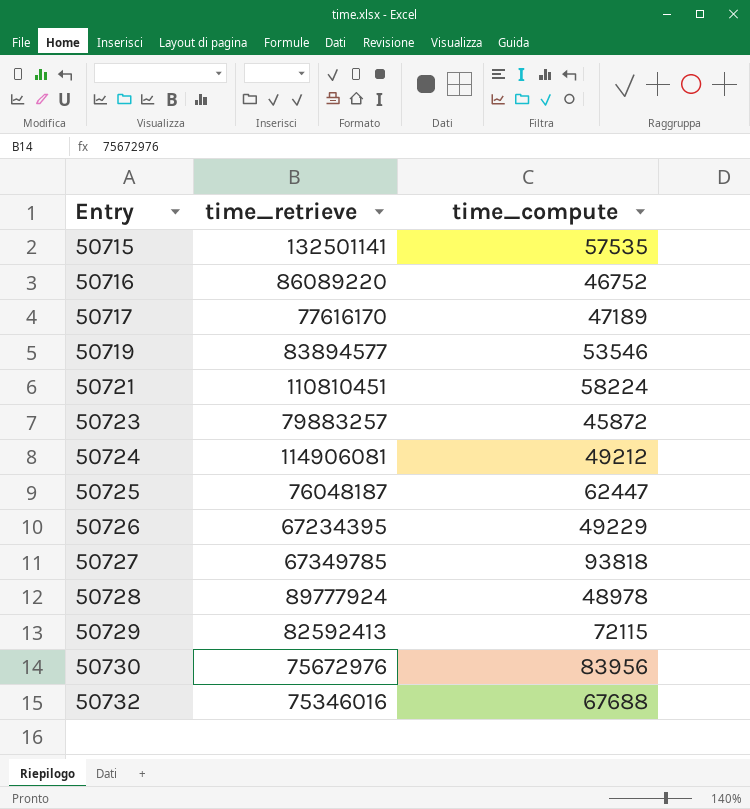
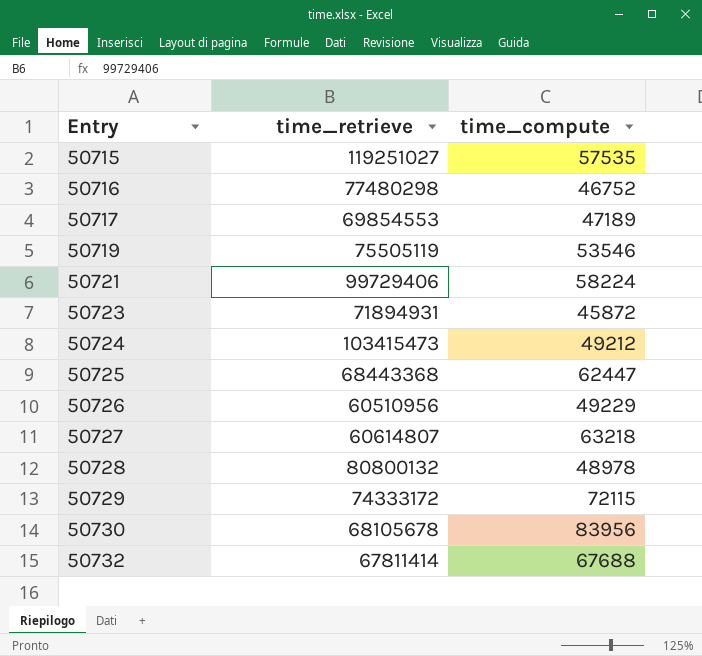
50715 | time_retrieve: 132501141 -> 119251027
50716 | time_retrieve: 86089220 -> 77480298
50717 | time_retrieve: 77616170 -> 69854553
50719 | time_retrieve: 83894577 -> 75505119
50721 | time_retrieve: 110810451 -> 99729406
50723 | time_retrieve: 79883257 -> 71894931
50724 | time_retrieve: 114906081 -> 103415473
50725 | time_retrieve: 76048187 -> 68443368
50726 | time_retrieve: 67234395 -> 60510956
50727 | time_retrieve: 67349785 -> 60614807
50727 | time_compute: 93818 -> 63218
50728 | time_retrieve: 89777924 -> 80800132
50729 | time_retrieve: 82592413 -> 74333172
50730 | time_retrieve: 75672976 -> 68105678
50732 | time_retrieve: 75346016 -> 67811414

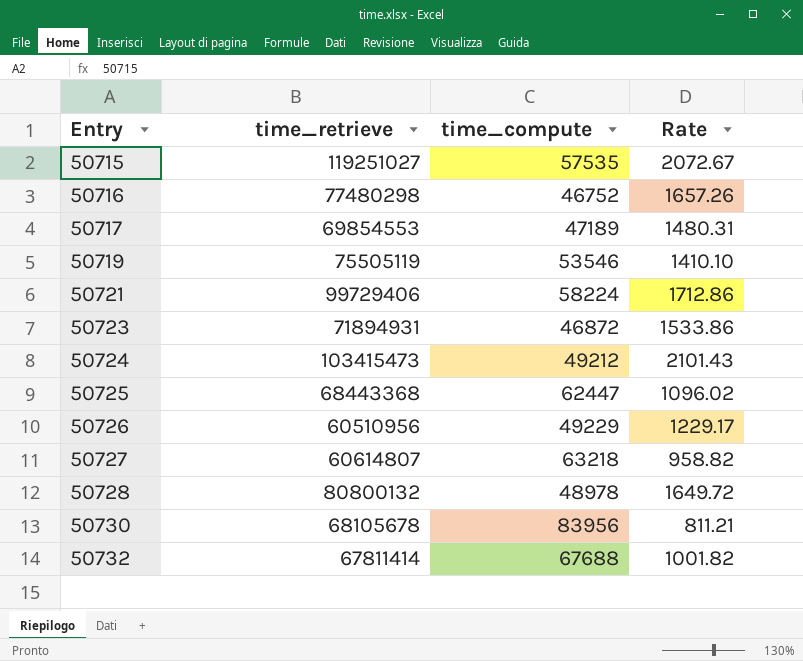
column Rate | formula: none -> [time_retrieve] / [time_compute]
row 50729: 74333172 | 72115 -> none
50723 | time_compute: 45872 -> 46872

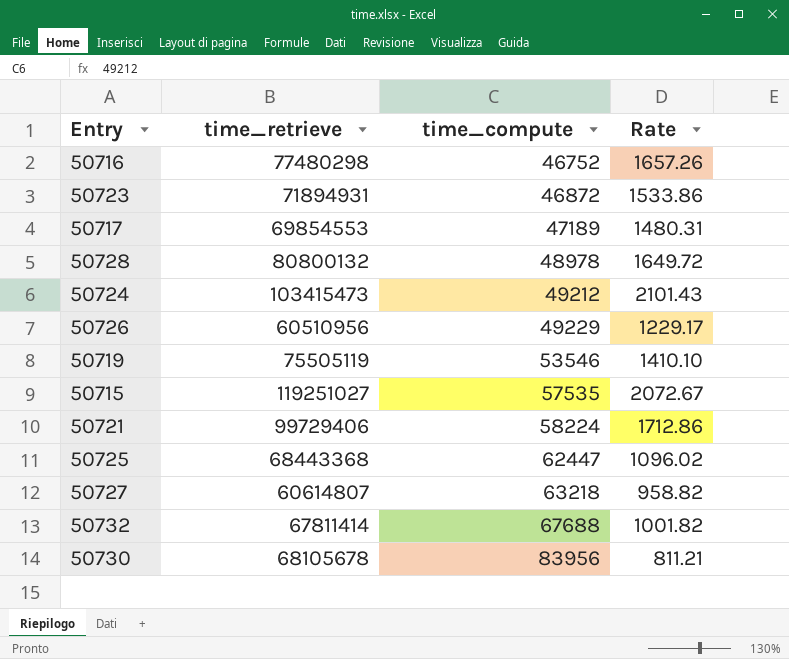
row order: Entry ascending -> time_compute ascending

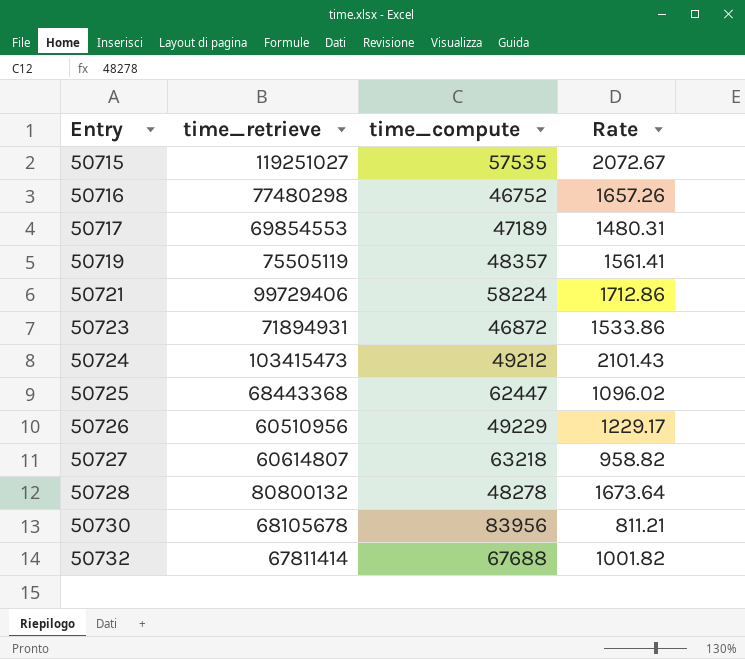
row order: time_compute ascending -> Entry ascending
50719 | time_compute: 53546 -> 48357
50719 | Rate: 1410.10 -> 1561.41
50728 | time_compute: 48978 -> 48278
50728 | Rate: 1649.72 -> 1673.64

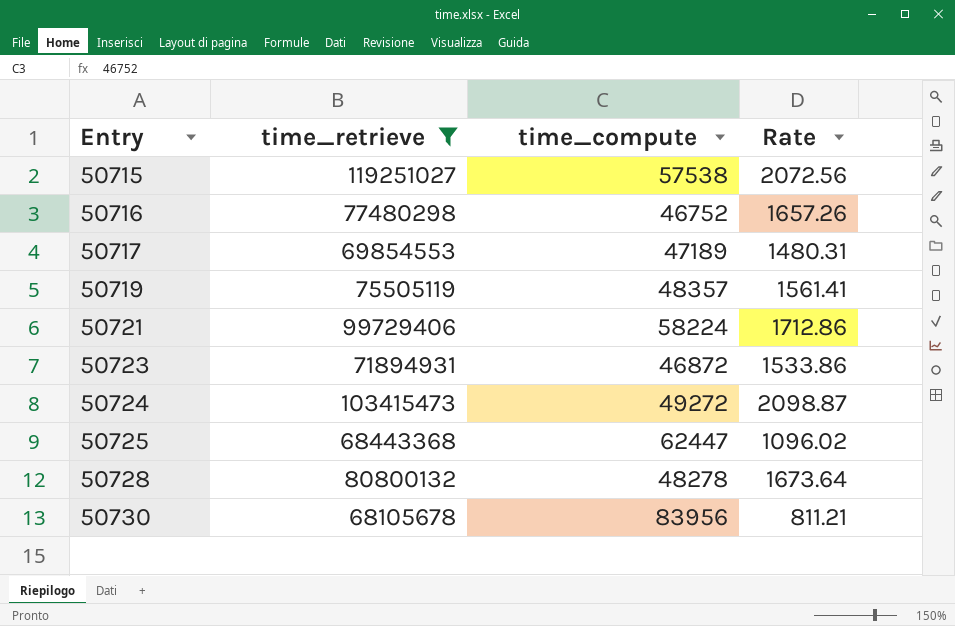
filter: none -> time_retrieve >= 68105678
50715 | time_compute: 57535 -> 57538
50715 | Rate: 2072.67 -> 2072.56
50724 | time_compute: 49212 -> 49272
50724 | Rate: 2101.43 -> 2098.87

